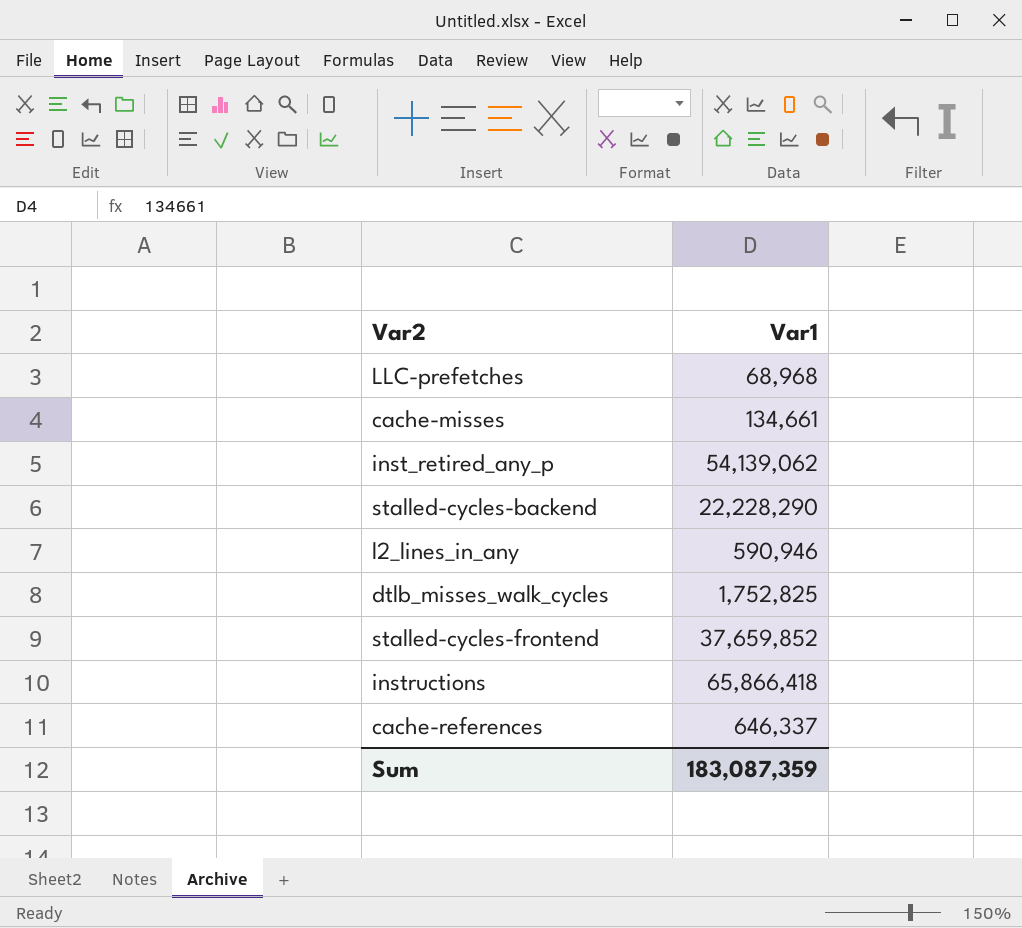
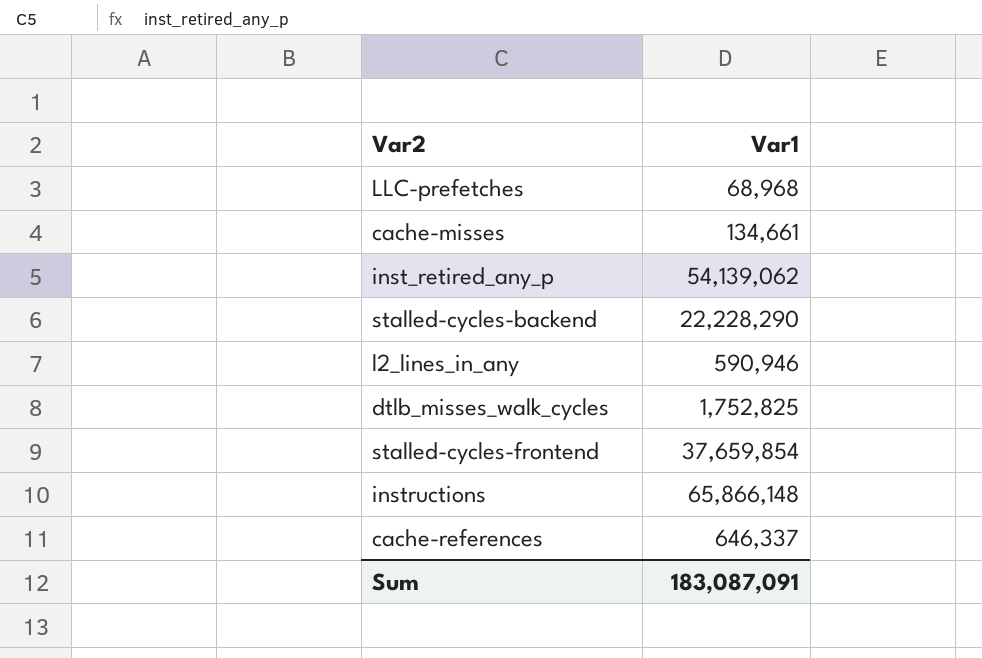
stalled-cycles-frontend | Var1: 37,659,852 -> 37,659,854
instructions | Var1: 65,866,418 -> 65,866,148
Sum | Var1: 183,087,359 -> 183,087,091

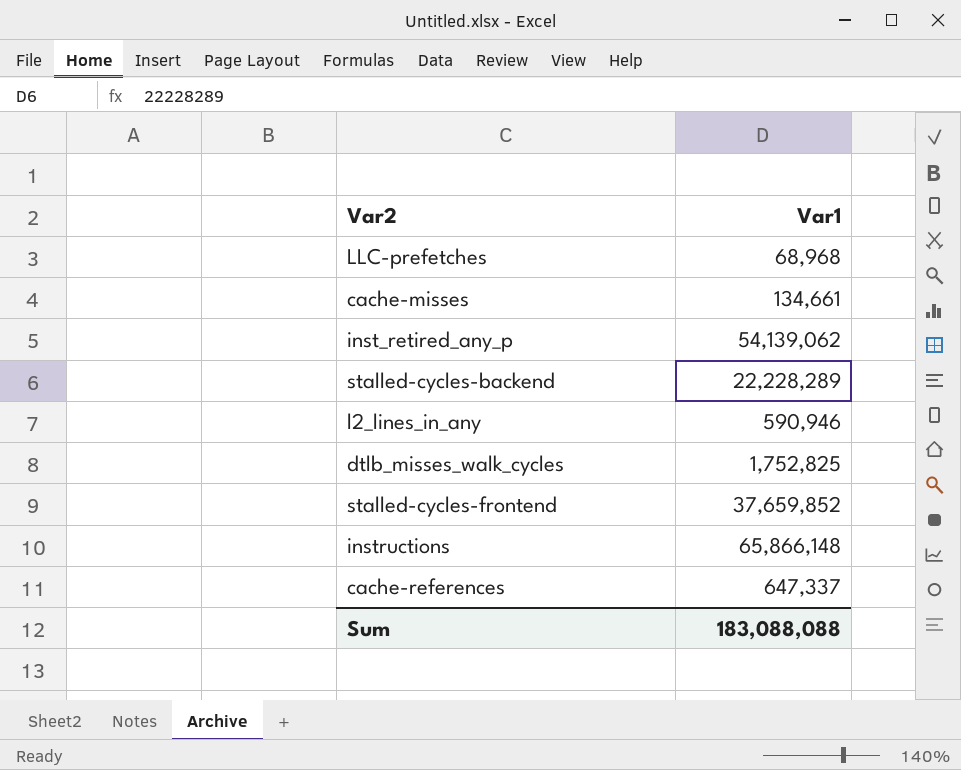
stalled-cycles-backend | Var1: 22,228,290 -> 22,228,289
stalled-cycles-frontend | Var1: 37,659,854 -> 37,659,852
cache-references | Var1: 646,337 -> 647,337
Sum | Var1: 183,087,091 -> 183,088,088

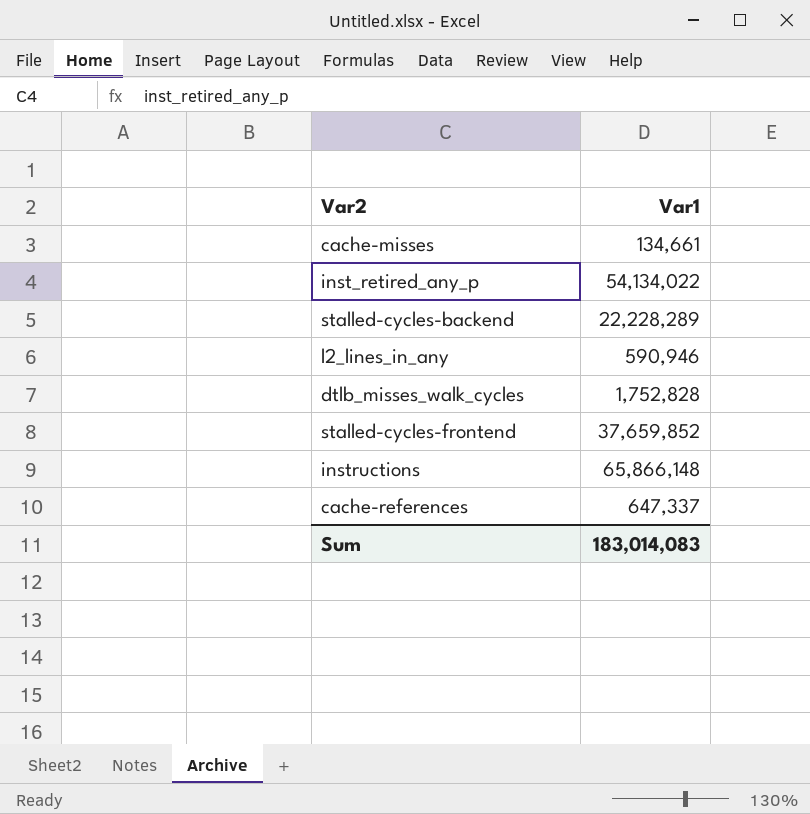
row LLC-prefetches: 68,968 -> none
inst_retired_any_p | Var1: 54,139,062 -> 54,134,022
dtlb_misses_walk_cycles | Var1: 1,752,825 -> 1,752,828
Sum | Var1: 183,088,088 -> 183,014,083

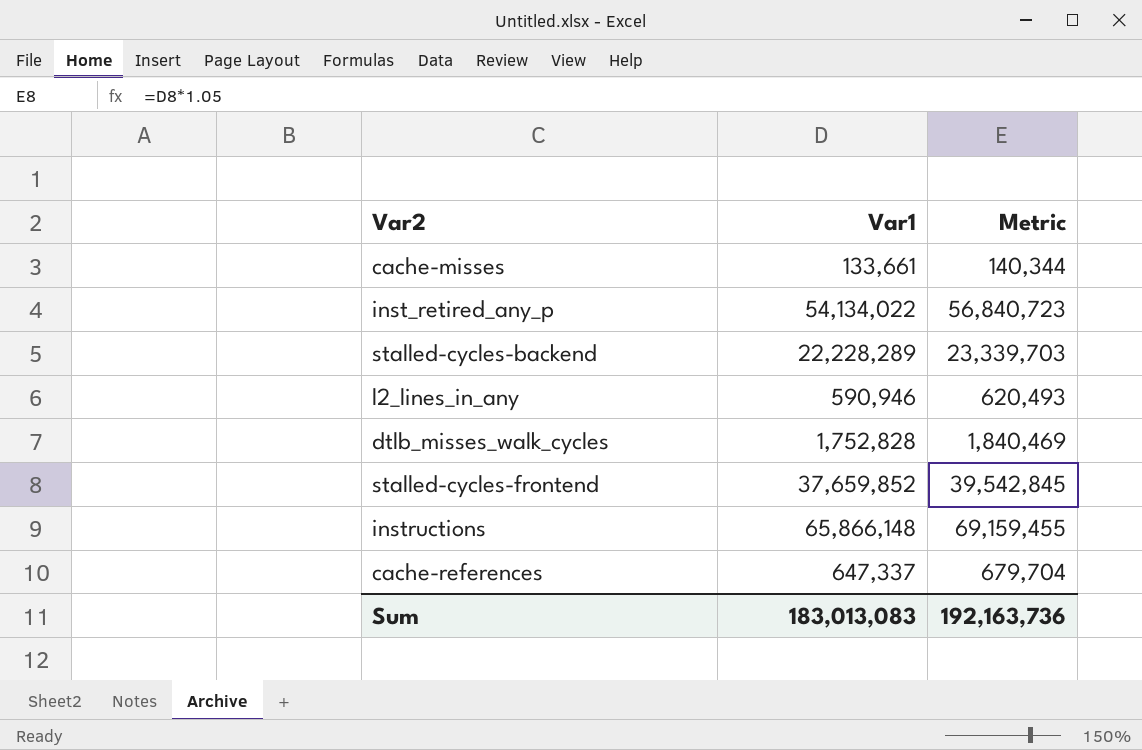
column Metric | formula: none -> [Var1] * 1.05
cache-misses | Var1: 134,661 -> 133,661
Sum | Var1: 183,014,083 -> 183,013,083

